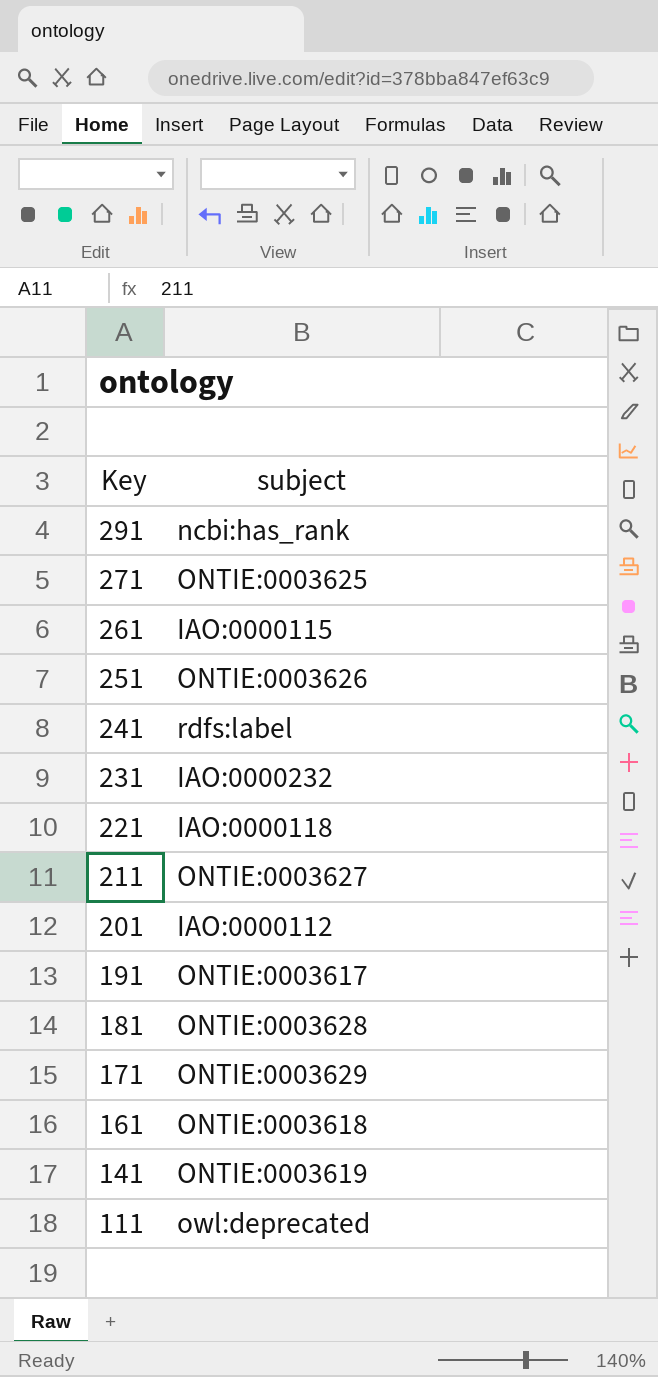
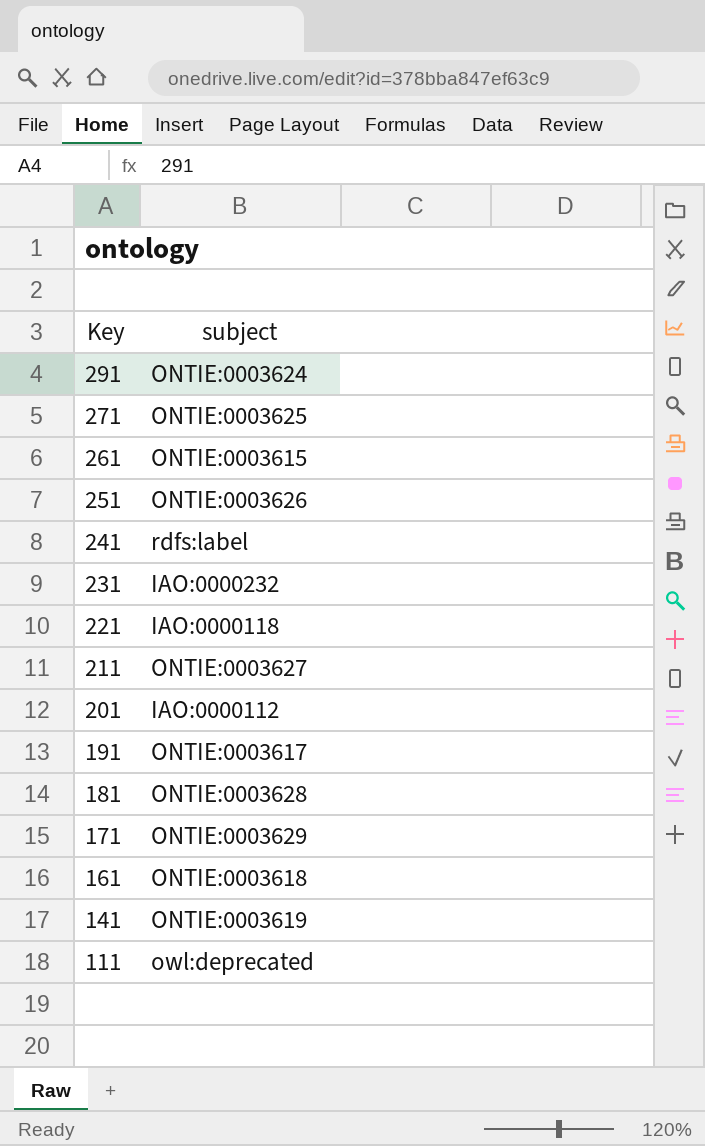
291 | subject: ncbi:has_rank -> ONTIE:0003624
261 | subject: IAO:0000115 -> ONTIE:0003615

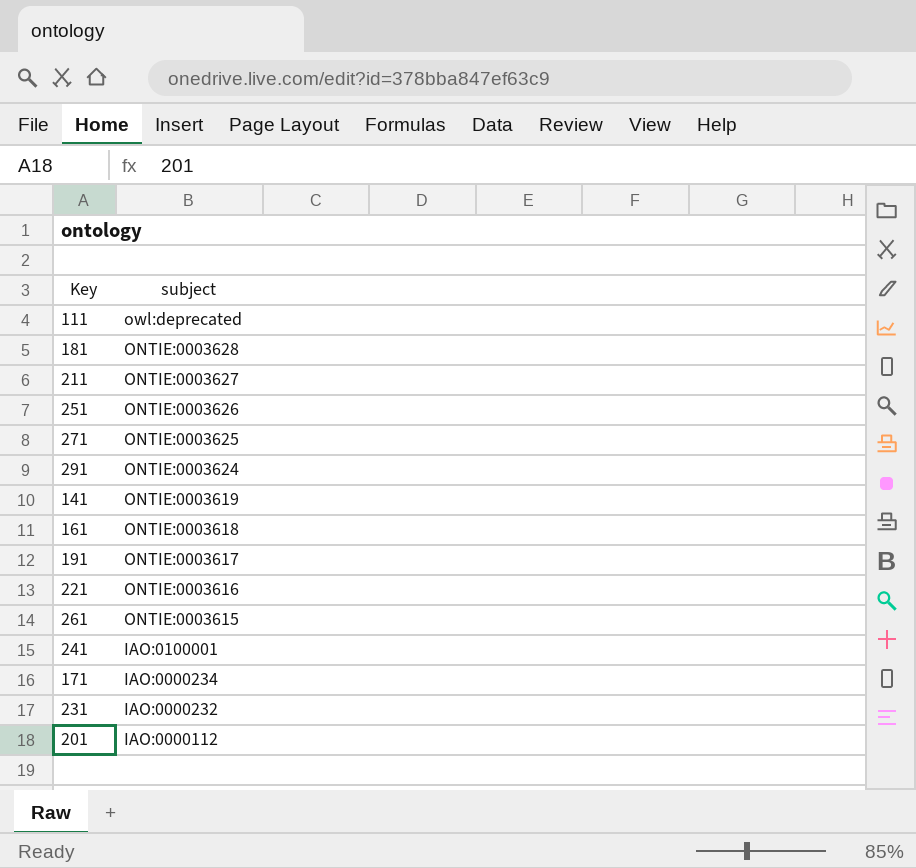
row order: Key descending -> subject descending
221 | subject: IAO:0000118 -> ONTIE:0003616
241 | subject: rdfs:label -> IAO:0100001
171 | subject: ONTIE:0003629 -> IAO:0000234

